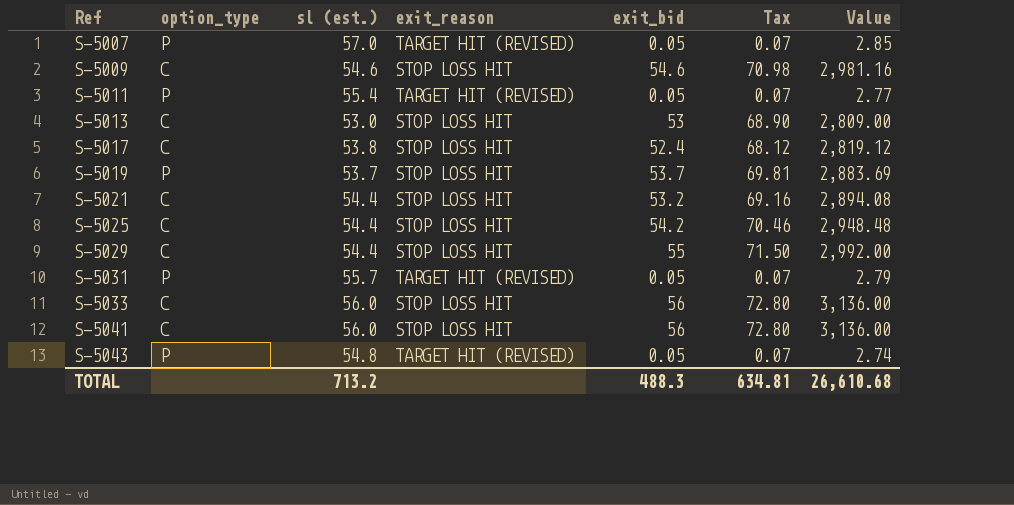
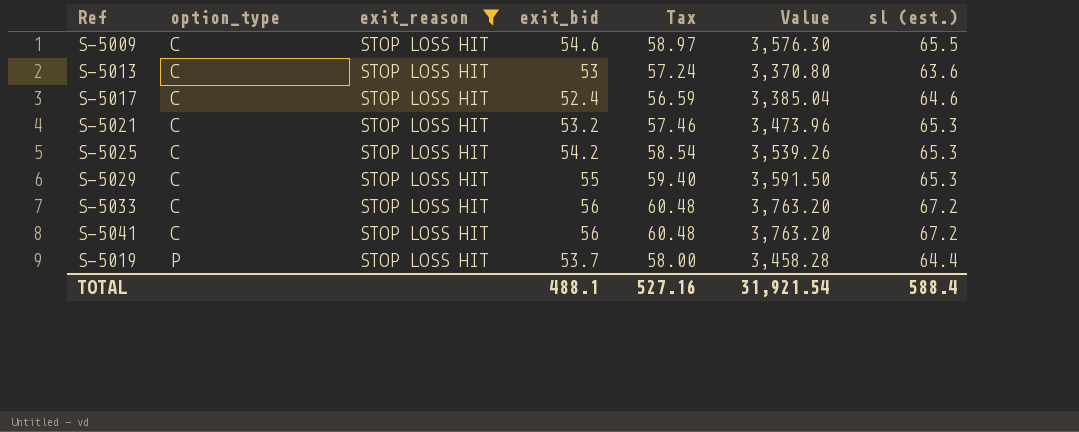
filter: none -> exit_reason = STOP LOSS HIT
row order: Ref ascending -> option_type ascending
column Tax | formula: [exit_bid] * 1.3 -> [exit_bid] * 1.08
column sl (est.) | position: 3 -> 7
S-5009 | Value: 2,981.16 -> 3,576.30
S-5009 | sl (est.): 54.6 -> 65.5
S-5013 | Value: 2,809.00 -> 3,370.80
S-5013 | sl (est.): 53.0 -> 63.6
S-5017 | Value: 2,819.12 -> 3,385.04
S-5017 | sl (est.): 53.8 -> 64.6
S-5021 | Value: 2,894.08 -> 3,473.96
S-5021 | sl (est.): 54.4 -> 65.3
S-5025 | Value: 2,948.48 -> 3,539.26
S-5025 | sl (est.): 54.4 -> 65.3
S-5029 | Value: 2,992.00 -> 3,591.50
S-5029 | sl (est.): 54.4 -> 65.3
S-5033 | Value: 3,136.00 -> 3,763.20
S-5033 | sl (est.): 56.0 -> 67.2
S-5041 | Value: 3,136.00 -> 3,763.20
S-5041 | sl (est.): 56.0 -> 67.2
S-5019 | Value: 2,883.69 -> 3,458.28
S-5019 | sl (est.): 53.7 -> 64.4
TOTAL | exit_bid: 488.3 -> 488.1
TOTAL | Tax: 634.81 -> 527.16
TOTAL | Value: 26,610.68 -> 31,921.54
TOTAL | sl (est.): 713.2 -> 588.4

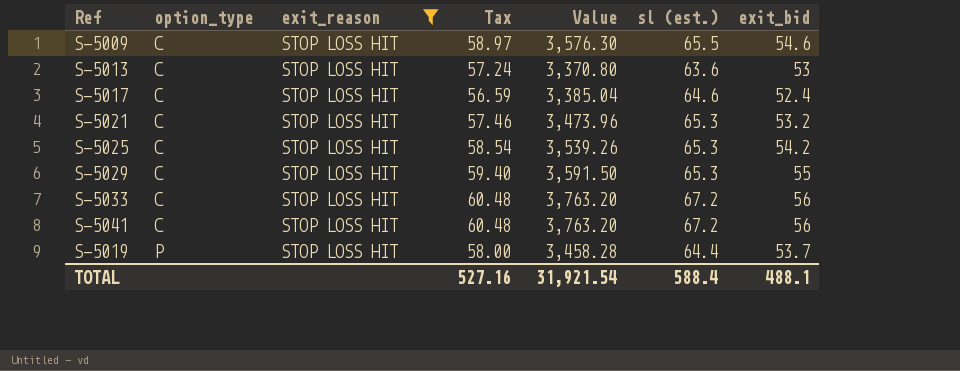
column exit_bid | position: 4 -> 7

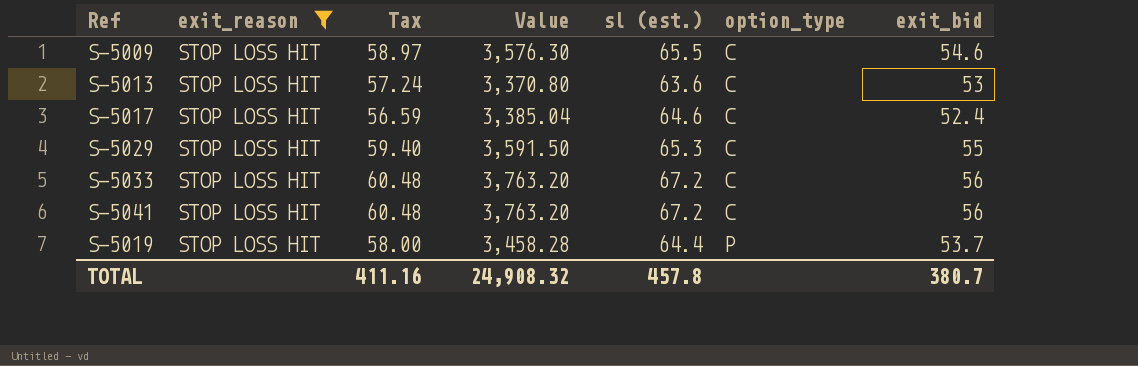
column option_type | position: 2 -> 6
row S-5021: C | STOP LOSS HIT | 57.46 | 3,473.96 | 65.3 | 53.2 -> none
row S-5025: C | STOP LOSS HIT | 58.54 | 3,539.26 | 65.3 | 54.2 -> none
TOTAL | Tax: 527.16 -> 411.16
TOTAL | Value: 31,921.54 -> 24,908.32
TOTAL | sl (est.): 588.4 -> 457.8
TOTAL | exit_bid: 488.1 -> 380.7

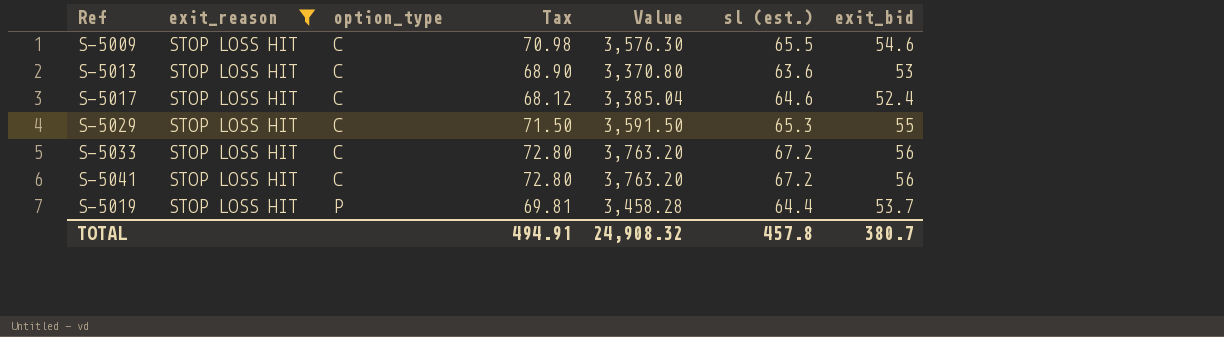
column option_type | position: 6 -> 3
column Tax | formula: [exit_bid] * 1.08 -> [exit_bid] * 1.3
TOTAL | Tax: 411.16 -> 494.91

